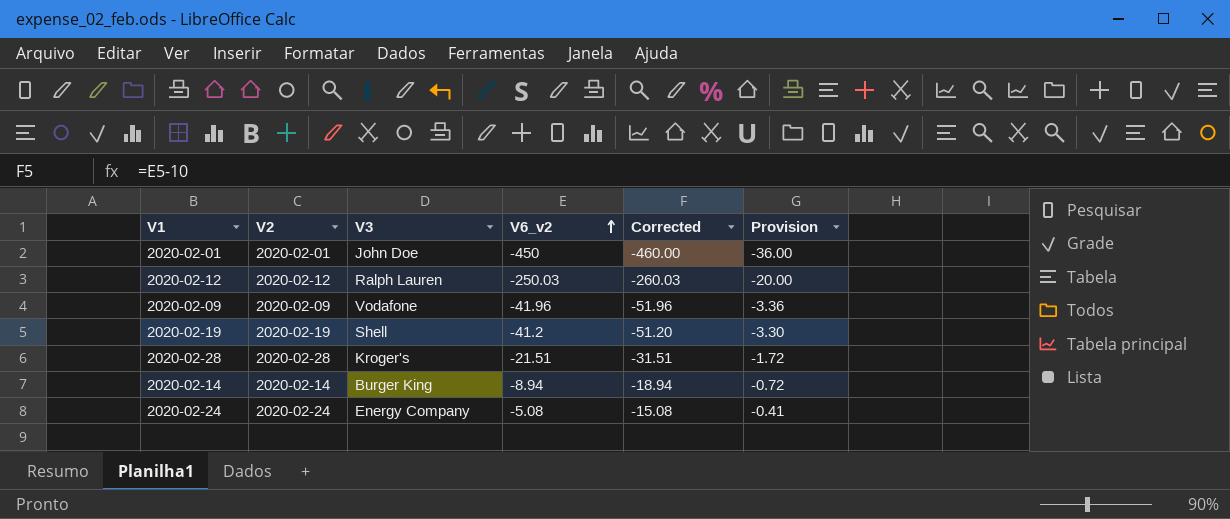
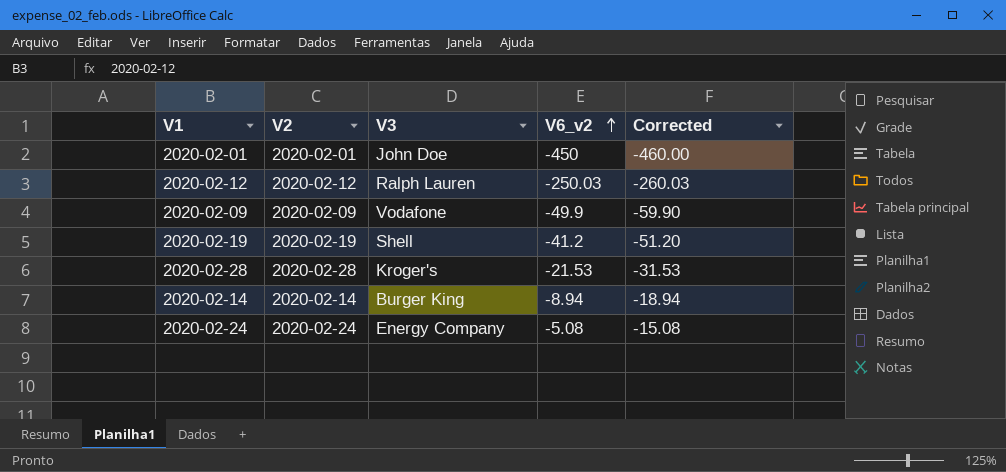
column Provision | formula: [V6_v2] * 0.08 -> none
2020-02-09 | V6_v2: -41.96 -> -49.9
2020-02-09 | Corrected: -51.96 -> -59.90
2020-02-28 | V6_v2: -21.51 -> -21.53
2020-02-28 | Corrected: -31.51 -> -31.53

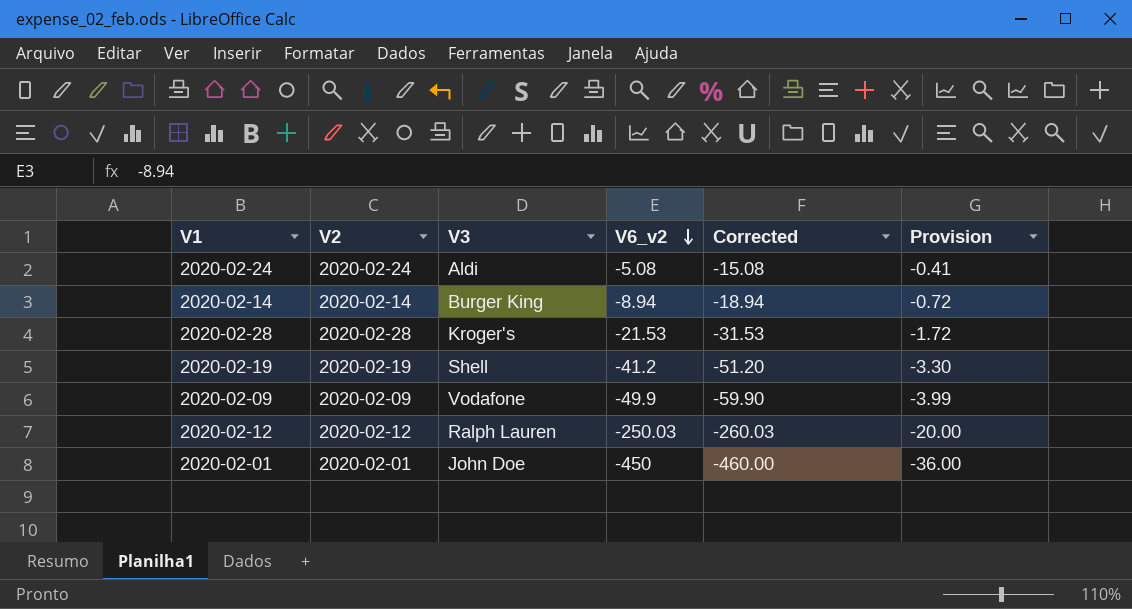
row order: V6_v2 ascending -> V6_v2 descending
column Provision | formula: none -> [V6_v2] * 0.08
2020-02-24 | V3: Energy Company -> Aldi

